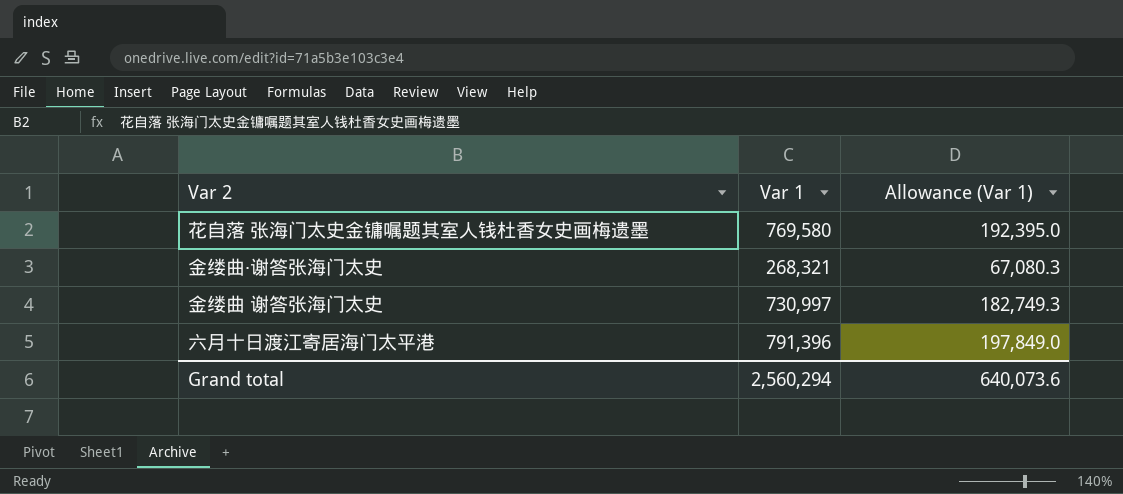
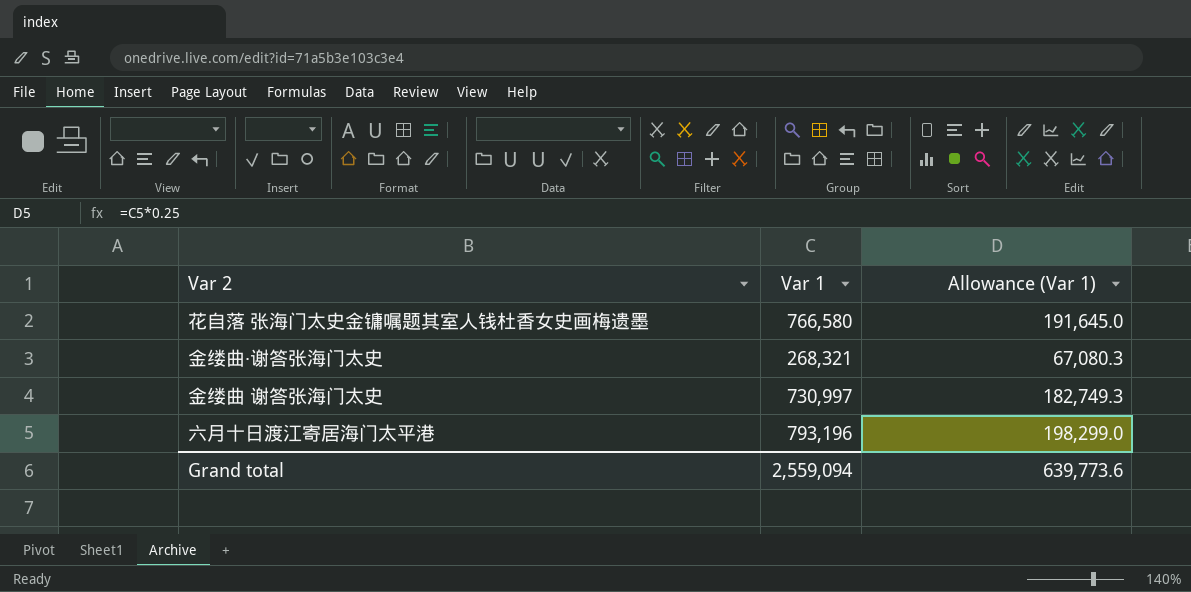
花自落 张海门太史金镛嘱题其室人钱杜香女史画梅遗墨 | Var 1: 769,580 -> 766,580
花自落 张海门太史金镛嘱题其室人钱杜香女史画梅遗墨 | Allowance (Var 1): 192,395.0 -> 191,645.0
六月十日渡江寄居海门太平港 | Var 1: 791,396 -> 793,196
六月十日渡江寄居海门太平港 | Allowance (Var 1): 197,849.0 -> 198,299.0
Grand total | Var 1: 2,560,294 -> 2,559,094
Grand total | Allowance (Var 1): 640,073.6 -> 639,773.6

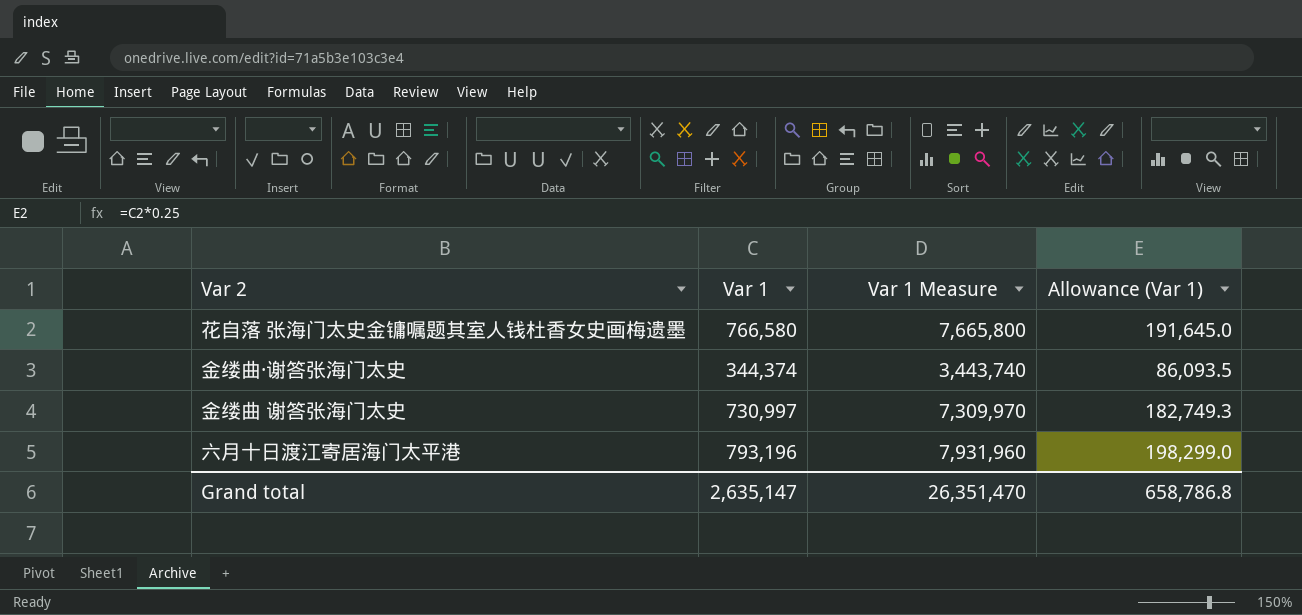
column Var 1 Measure | formula: none -> [Var 1] * 10
金缕曲·谢答张海门太史 | Var 1: 268,321 -> 344,374
金缕曲·谢答张海门太史 | Allowance (Var 1): 67,080.3 -> 86,093.5
Grand total | Var 1: 2,559,094 -> 2,635,147
Grand total | Allowance (Var 1): 639,773.6 -> 658,786.8

